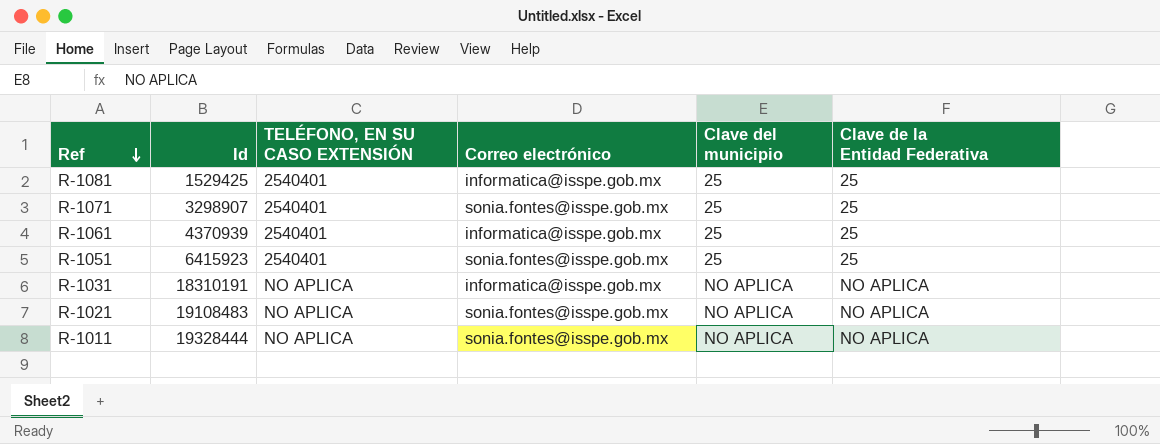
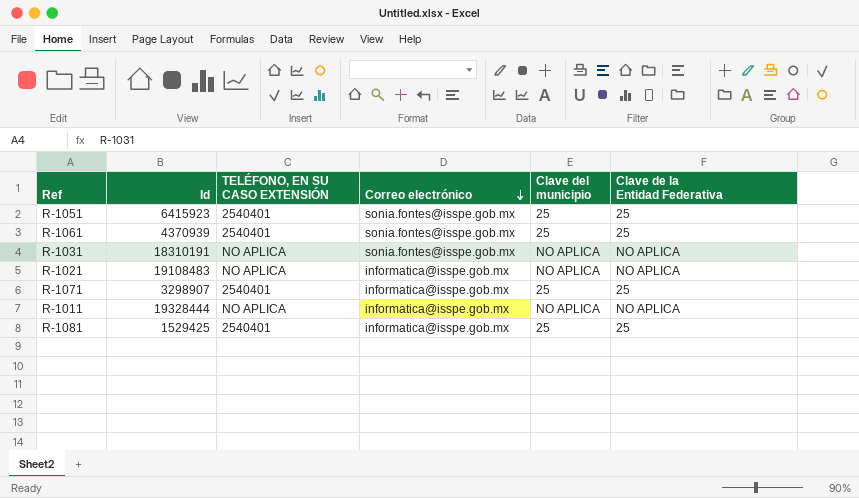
row order: Ref descending -> Correo electrónico descending
R-1061 | Correo electrónico: informatica@isspe.gob.mx -> sonia.fontes@isspe.gob.mx
R-1031 | Correo electrónico: informatica@isspe.gob.mx -> sonia.fontes@isspe.gob.mx
R-1021 | Correo electrónico: sonia.fontes@isspe.gob.mx -> informatica@isspe.gob.mx
R-1071 | Correo electrónico: sonia.fontes@isspe.gob.mx -> informatica@isspe.gob.mx
R-1011 | Correo electrónico: sonia.fontes@isspe.gob.mx -> informatica@isspe.gob.mx

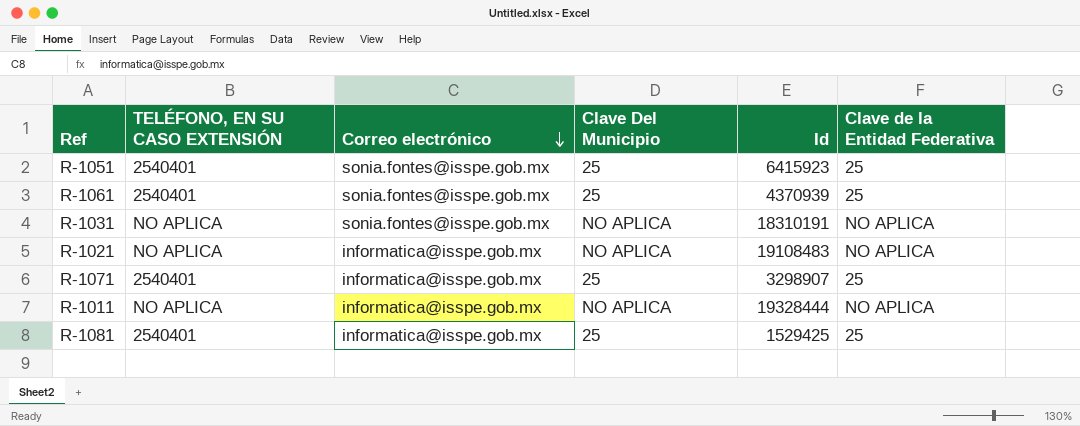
column name: Clave del municipio -> Clave Del Municipio
column Id | position: 2 -> 5

